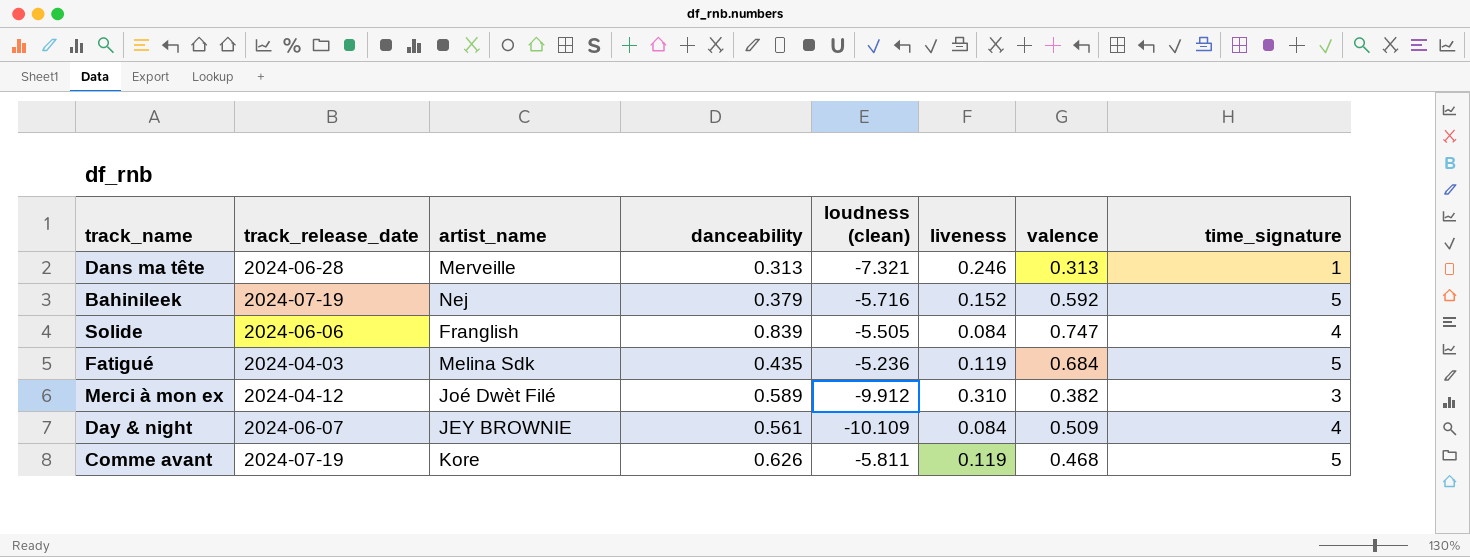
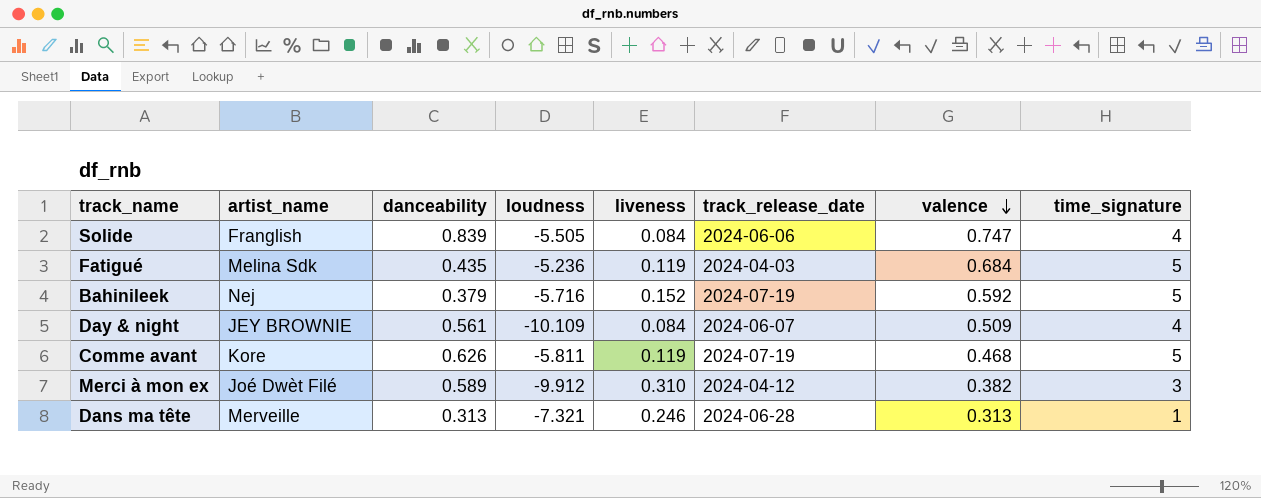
row order: none -> valence descending
column name: loudness (clean) -> loudness
column track_release_date | position: 2 -> 6

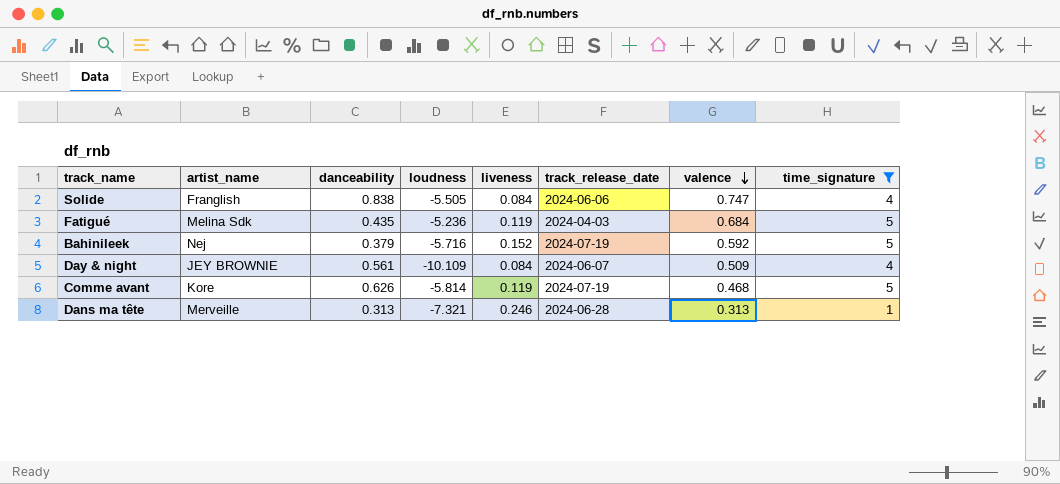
filter: none -> time_signature != 3
Solide | danceability: 0.839 -> 0.838
Comme avant | loudness: -5.811 -> -5.814

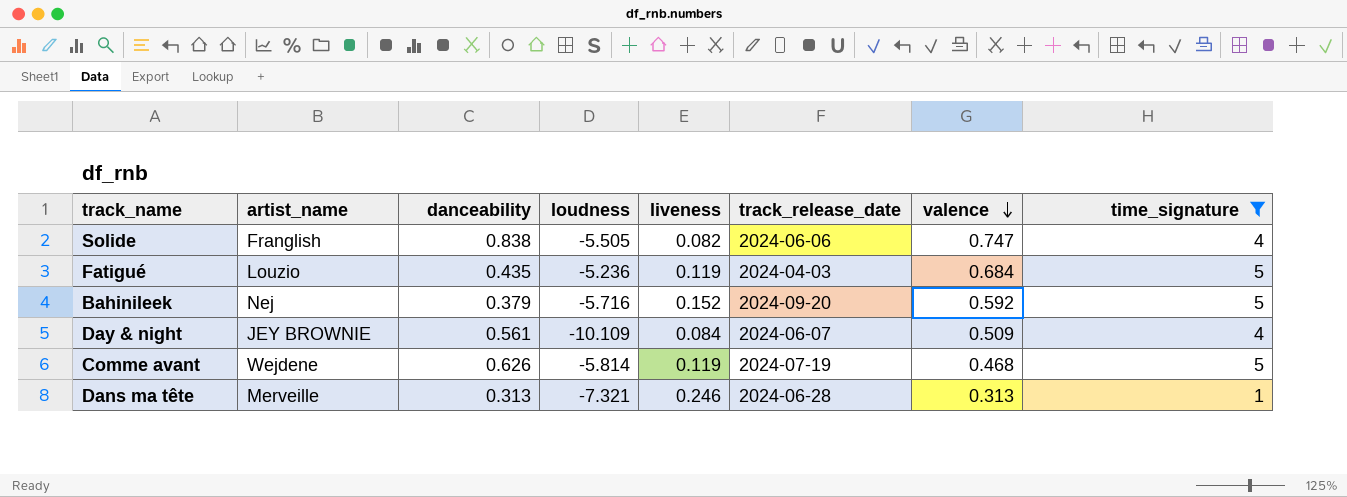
Solide | liveness: 0.084 -> 0.082
Fatigué | artist_name: Melina Sdk -> Louzio
Bahinileek | track_release_date: 2024-07-19 -> 2024-09-20
Comme avant | artist_name: Kore -> Wejdene

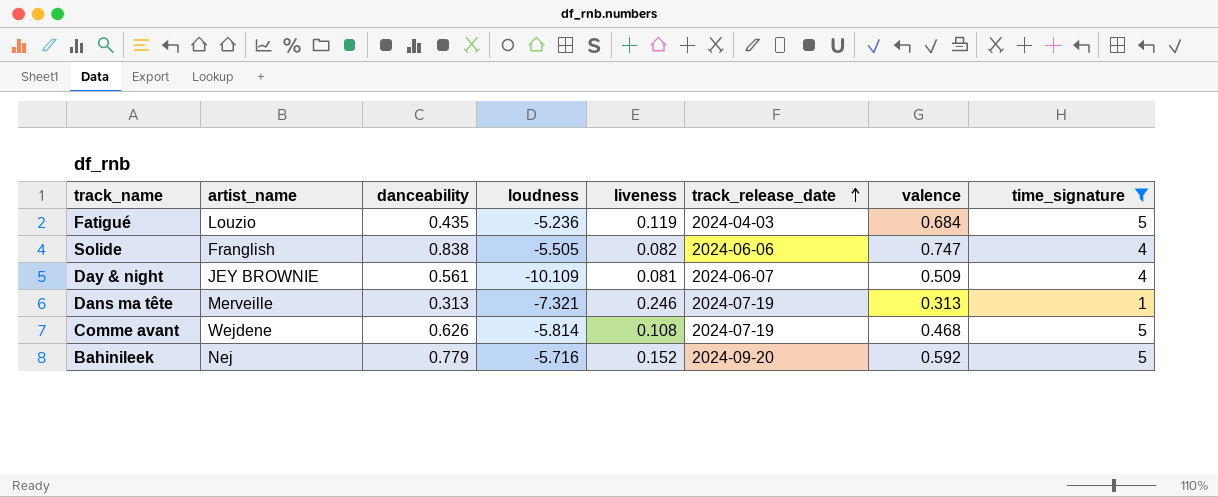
row order: valence descending -> track_release_date ascending
Day & night | liveness: 0.084 -> 0.081
Dans ma tête | track_release_date: 2024-06-28 -> 2024-07-19
Comme avant | liveness: 0.119 -> 0.108
Bahinileek | danceability: 0.379 -> 0.779

